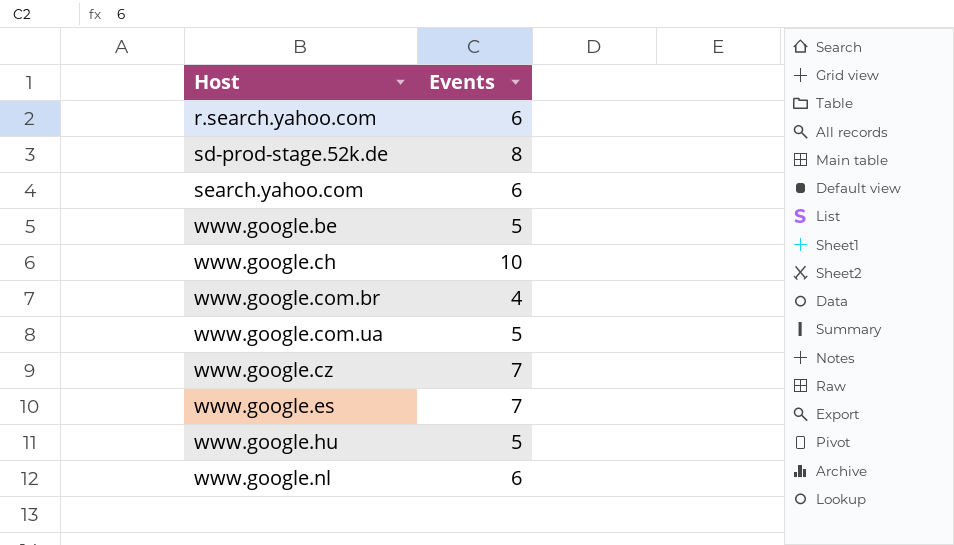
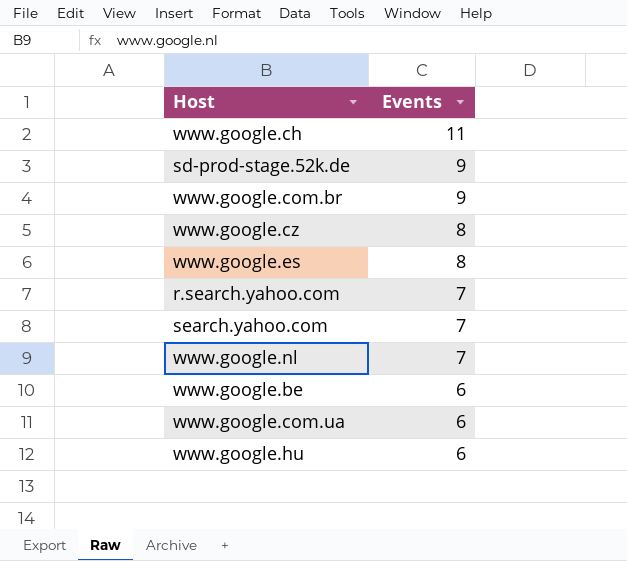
row order: Host ascending -> Events descending
www.google.ch | Events: 10 -> 11
sd-prod-stage.52k.de | Events: 8 -> 9
www.google.com.br | Events: 4 -> 9
www.google.cz | Events: 7 -> 8
www.google.es | Events: 7 -> 8
r.search.yahoo.com | Events: 6 -> 7
search.yahoo.com | Events: 6 -> 7
www.google.nl | Events: 6 -> 7
www.google.be | Events: 5 -> 6
www.google.com.ua | Events: 5 -> 6
www.google.hu | Events: 5 -> 6

